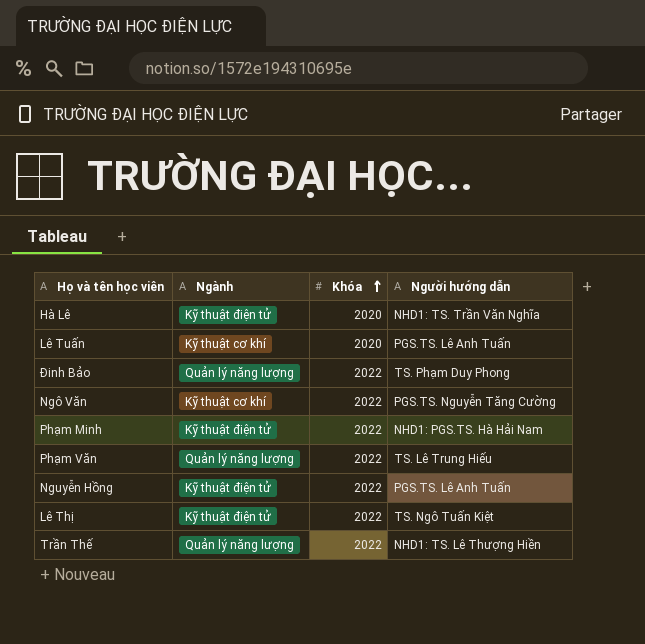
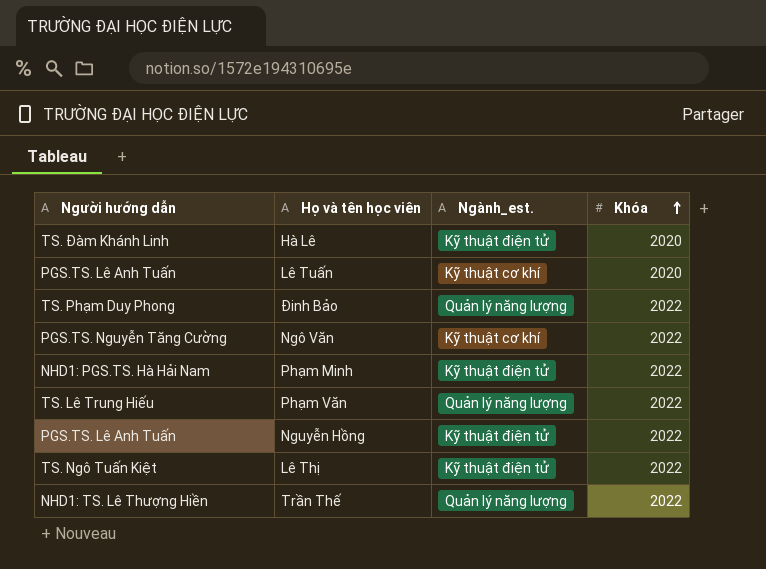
column Người hướng dẫn | position: 4 -> 1
column name: Ngành -> Ngành_est.
Hà Lê | Người hướng dẫn: NHD1: TS. Trần Văn Nghĩa -> TS. Đàm Khánh Linh

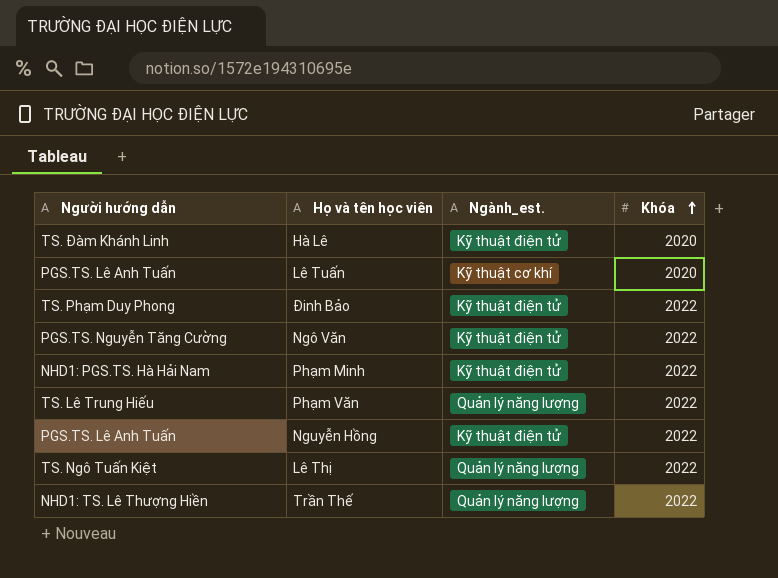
Đinh Bảo | Ngành_est.: Quản lý năng lượng -> Kỹ thuật điện tử
Ngô Văn | Ngành_est.: Kỹ thuật cơ khí -> Kỹ thuật điện tử
Lê Thị | Ngành_est.: Kỹ thuật điện tử -> Quản lý năng lượng

